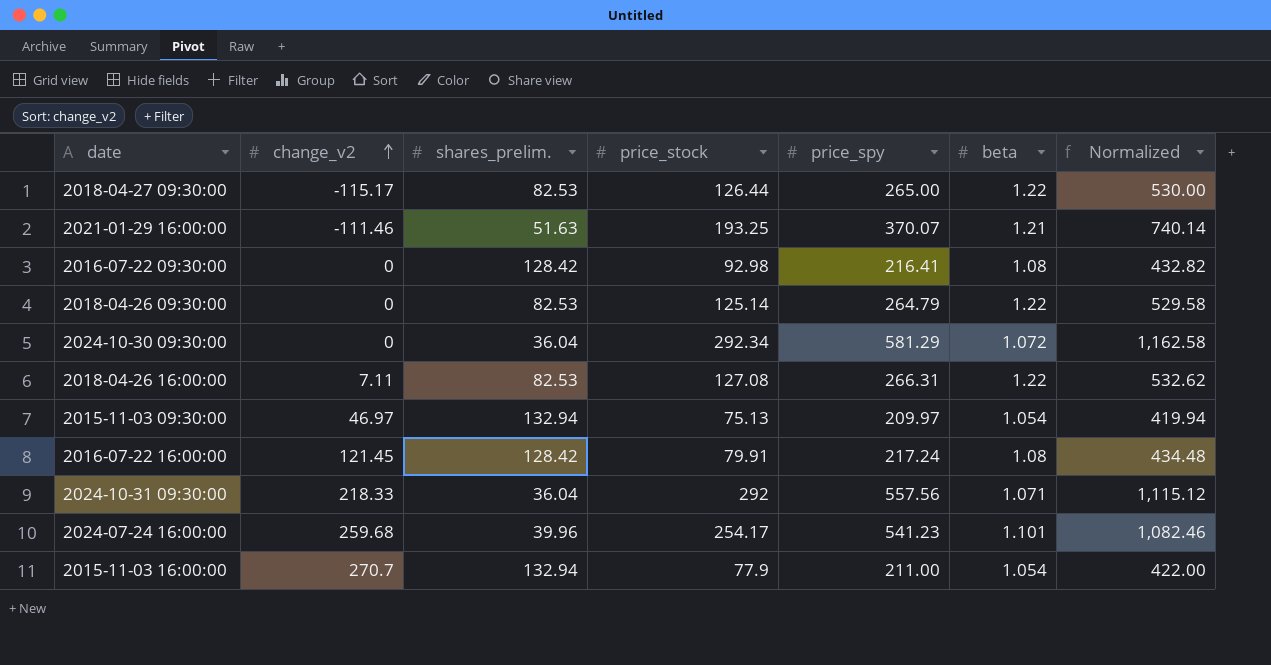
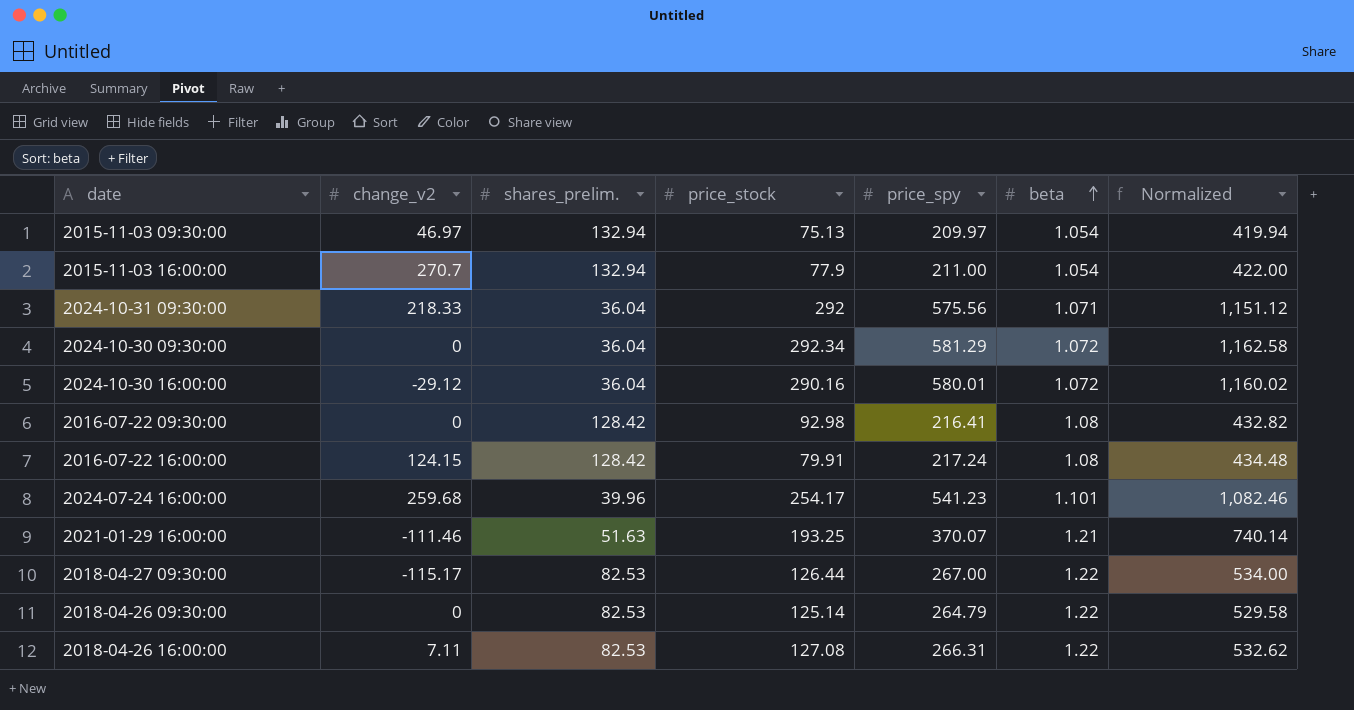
row order: change_v2 ascending -> beta ascending
2024-10-31 09:30:00 | price_spy: 557.56 -> 575.56
2024-10-31 09:30:00 | Normalized: 1,115.12 -> 1,151.12
row 2024-10-30 16:00:00: none -> -29.12 | 36.04 | 290.16 | 580.01 | 1.072 | 1,160.02
2016-07-22 16:00:00 | change_v2: 121.45 -> 124.15
2018-04-27 09:30:00 | price_spy: 265.00 -> 267.00
2018-04-27 09:30:00 | Normalized: 530.00 -> 534.00

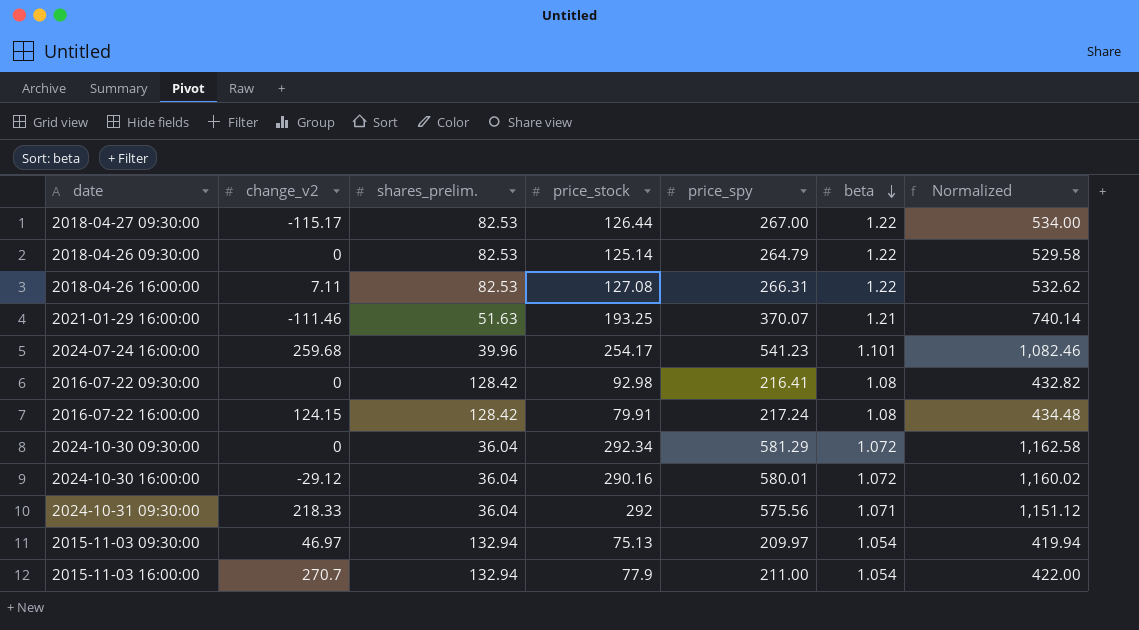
row order: beta ascending -> beta descending

